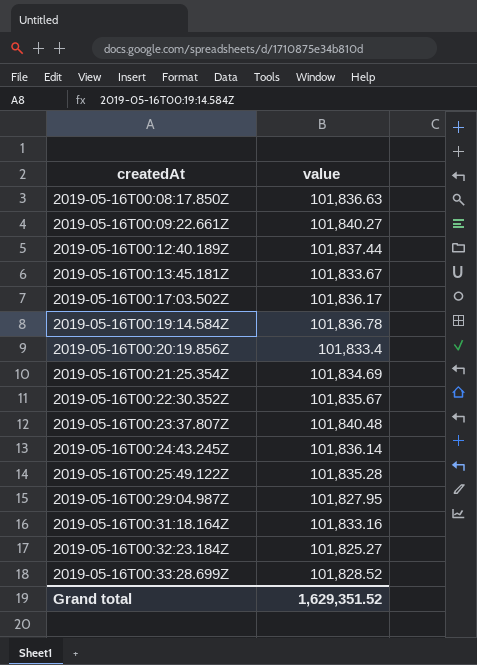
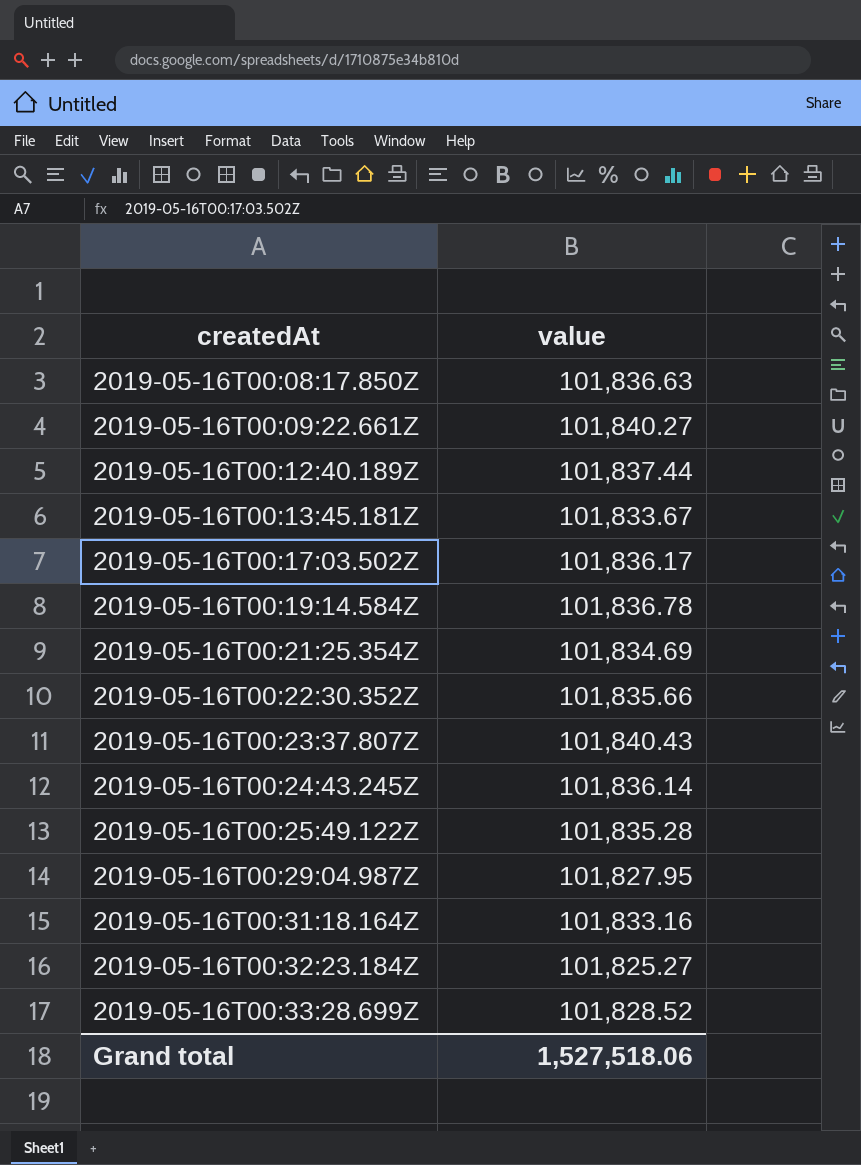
row 2019-05-16T00:20:19.856Z: 101,833.4 -> none
2019-05-16T00:22:30.352Z | value: 101,835.67 -> 101,835.66
2019-05-16T00:23:37.807Z | value: 101,840.48 -> 101,840.43
Grand total | value: 1,629,351.52 -> 1,527,518.06

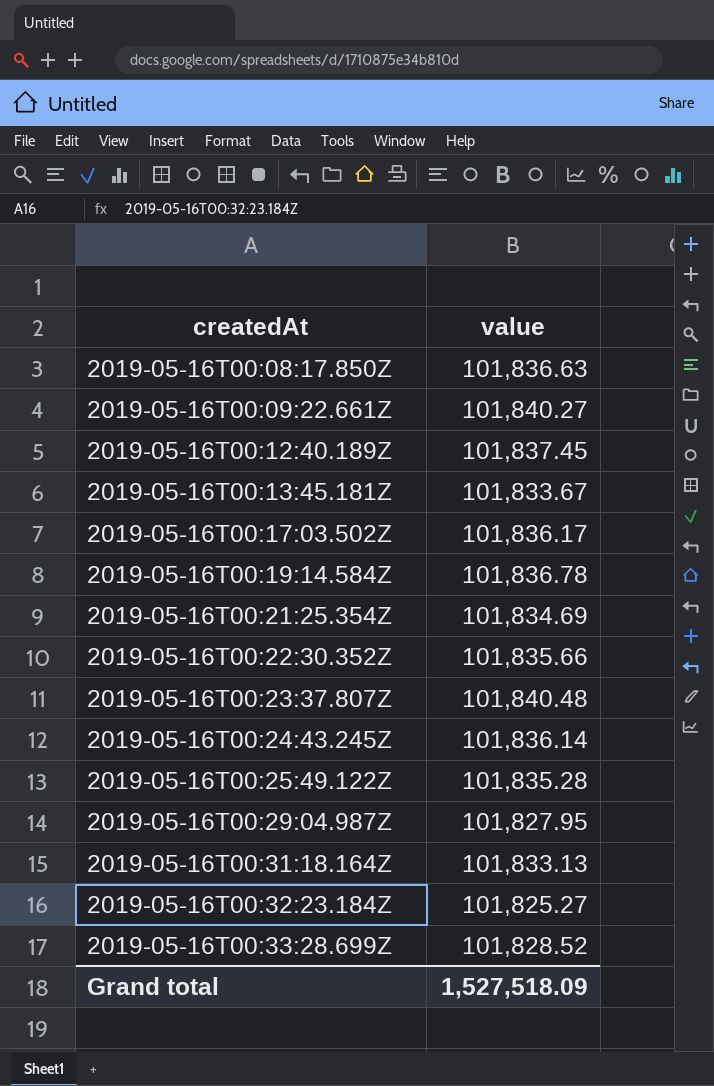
2019-05-16T00:12:40.189Z | value: 101,837.44 -> 101,837.45
2019-05-16T00:23:37.807Z | value: 101,840.43 -> 101,840.48
2019-05-16T00:31:18.164Z | value: 101,833.16 -> 101,833.13
Grand total | value: 1,527,518.06 -> 1,527,518.09

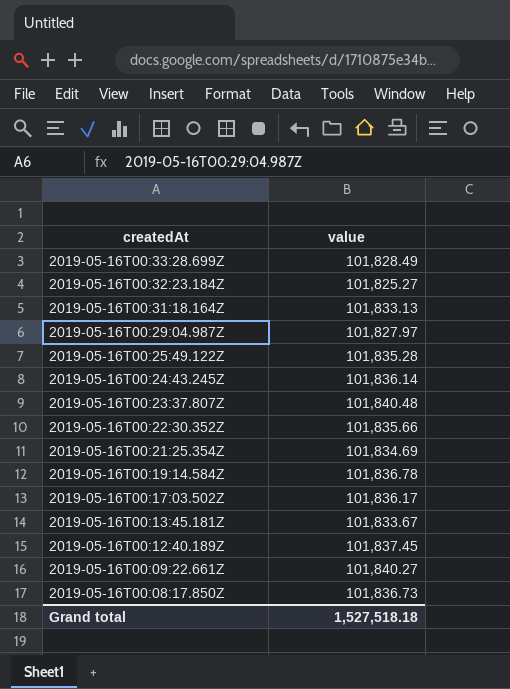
row order: createdAt ascending -> createdAt descending
2019-05-16T00:33:28.699Z | value: 101,828.52 -> 101,828.49
2019-05-16T00:29:04.987Z | value: 101,827.95 -> 101,827.97
2019-05-16T00:08:17.850Z | value: 101,836.63 -> 101,836.73
Grand total | value: 1,527,518.09 -> 1,527,518.18

